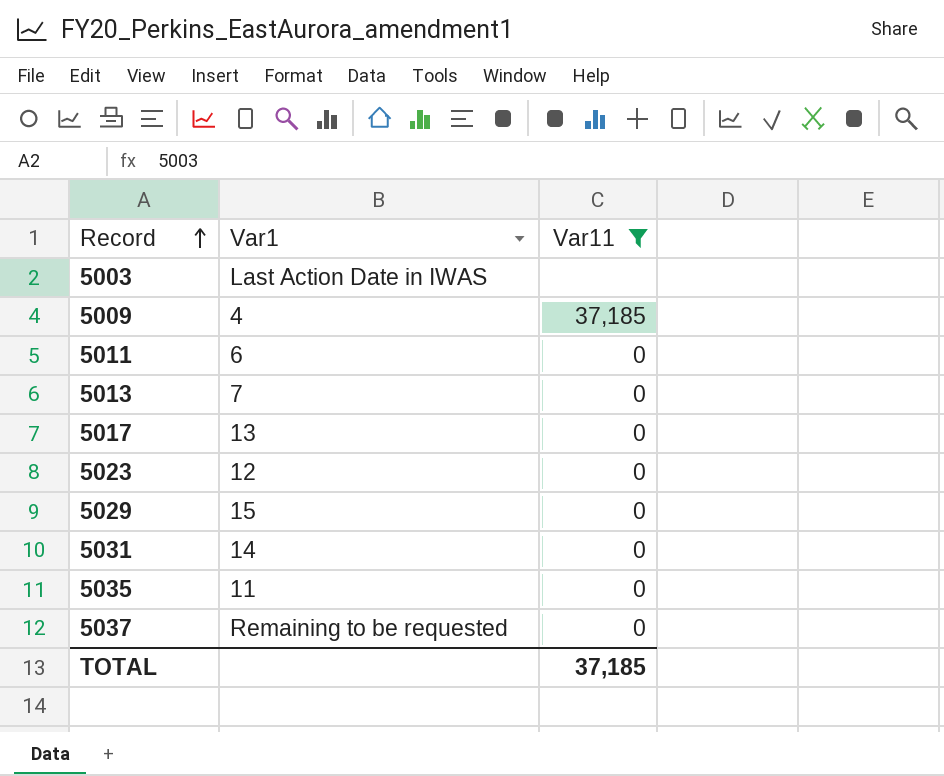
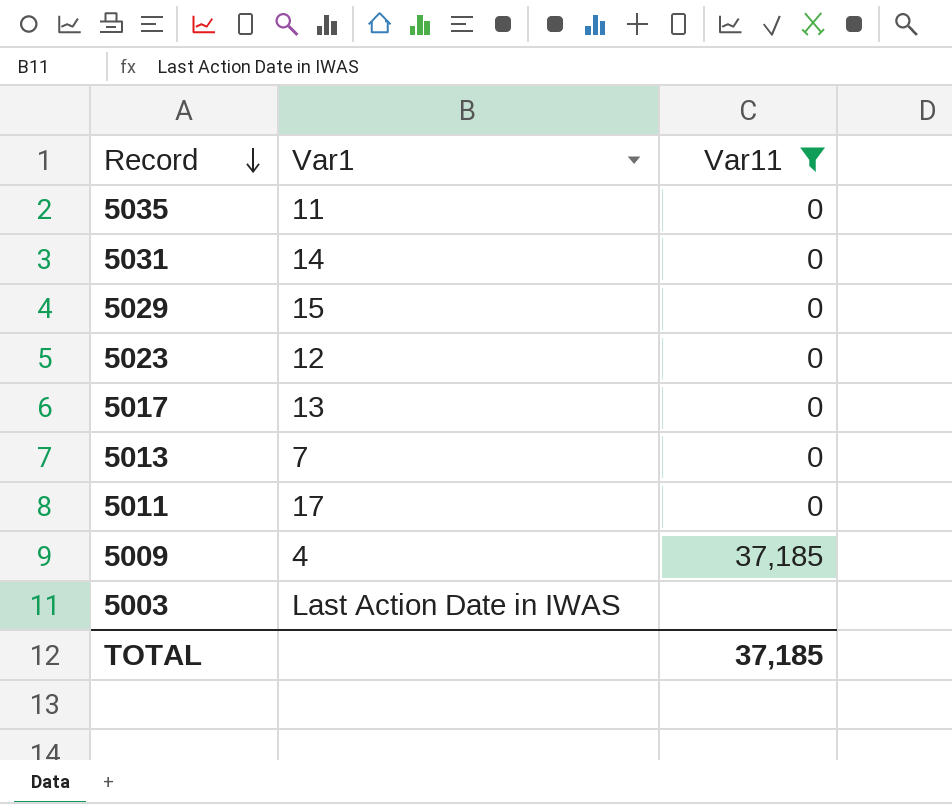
row order: Record ascending -> Record descending
row 5037: Remaining to be requested | 0 -> none
5011 | Var1: 6 -> 17

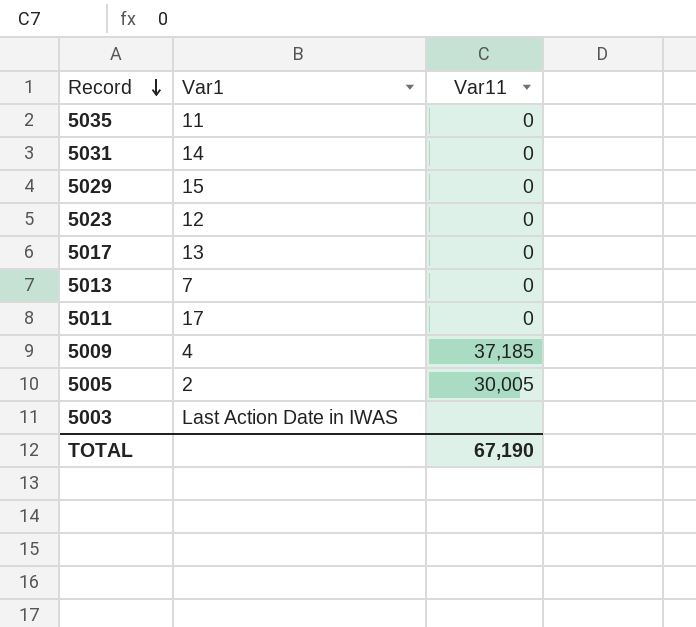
filter: Var11 != 30,005 -> none
TOTAL | Var11: 37,185 -> 67,190

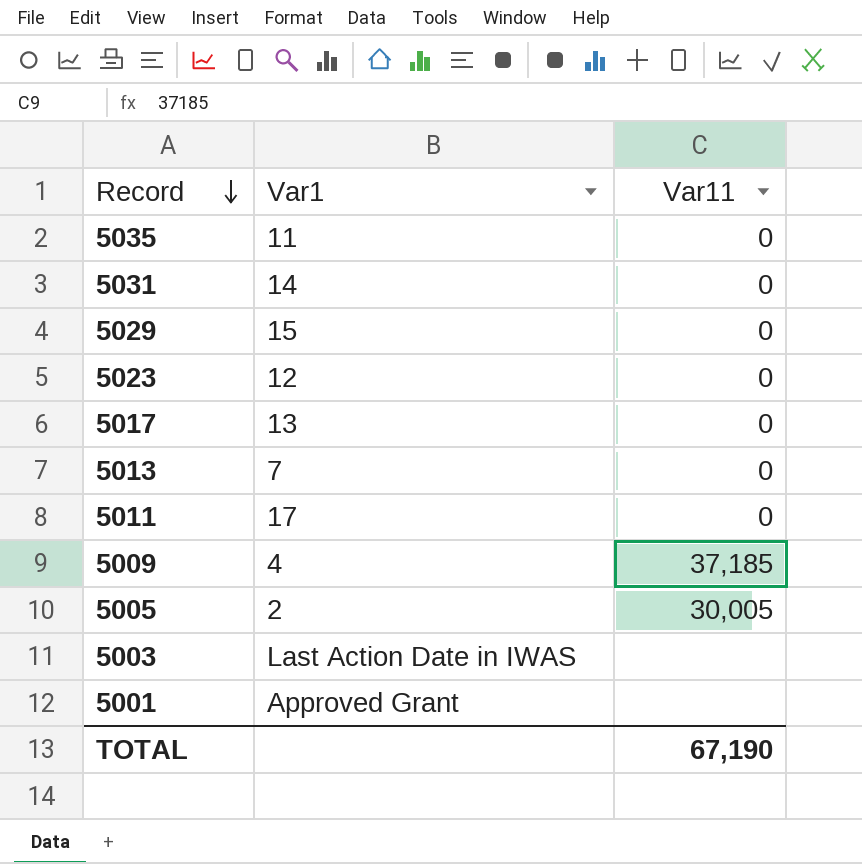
row 5001: none -> Approved Grant | none

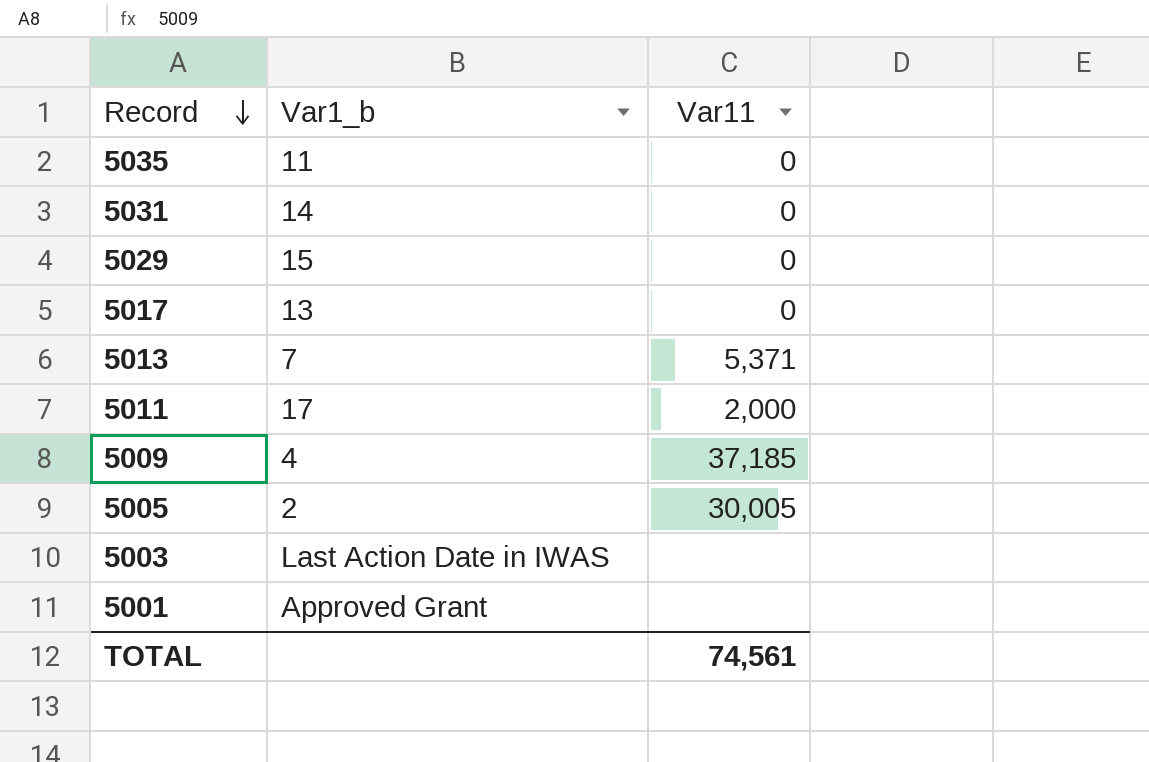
column name: Var1 -> Var1_b
row 5023: 12 | 0 -> none
5013 | Var11: 0 -> 5,371
5011 | Var11: 0 -> 2,000
TOTAL | Var11: 67,190 -> 74,561

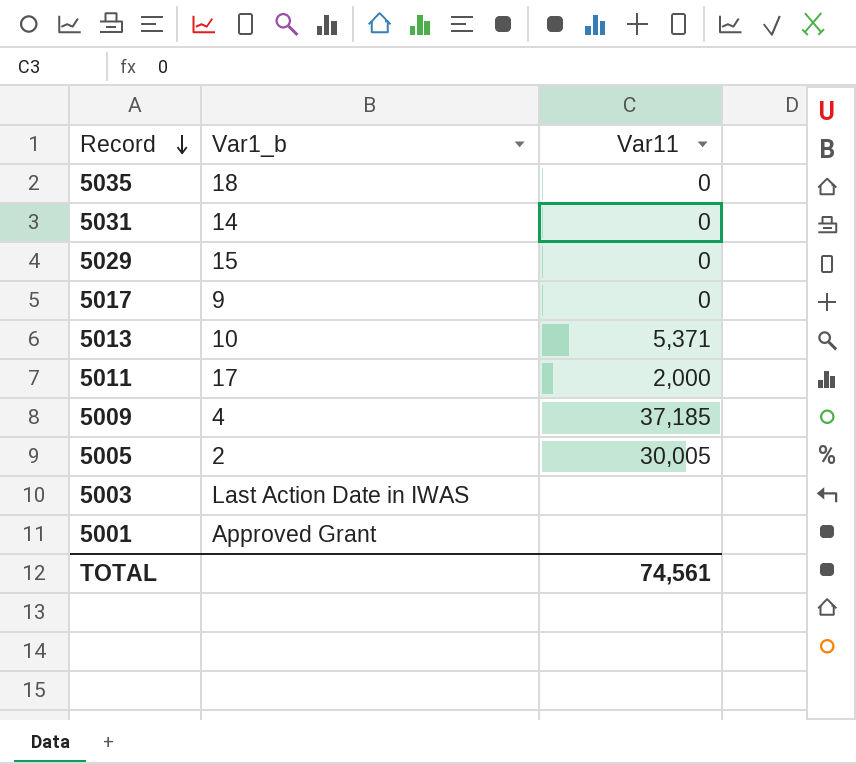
5035 | Var1_b: 11 -> 18
5017 | Var1_b: 13 -> 9
5013 | Var1_b: 7 -> 10

